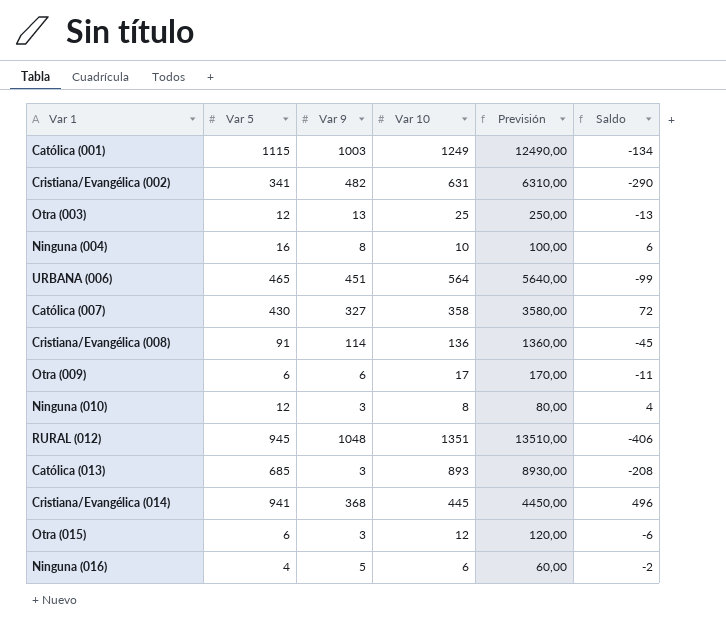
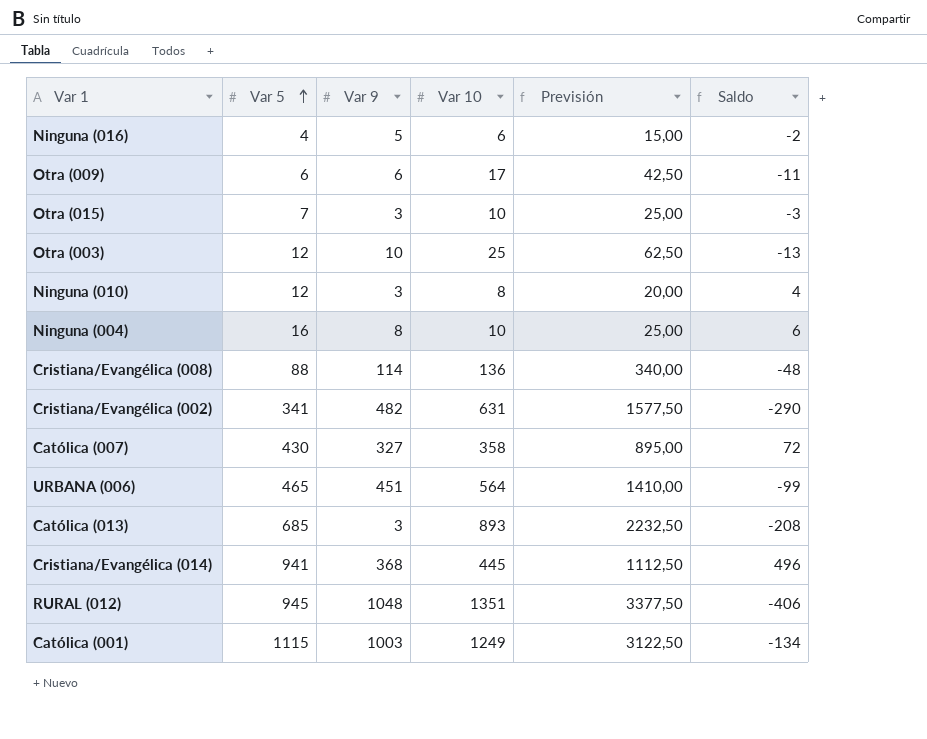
row order: none -> Var 5 ascending
column Previsión | formula: [Var 10] * 10 -> [Var 10] * 2,5
Otra (015) | Var 5: 6 -> 7
Otra (015) | Var 10: 12 -> 10
Otra (015) | Saldo: -6 -> -3
Otra (003) | Var 9: 13 -> 10
Cristiana/Evangélica (008) | Var 5: 91 -> 88
Cristiana/Evangélica (008) | Saldo: -45 -> -48

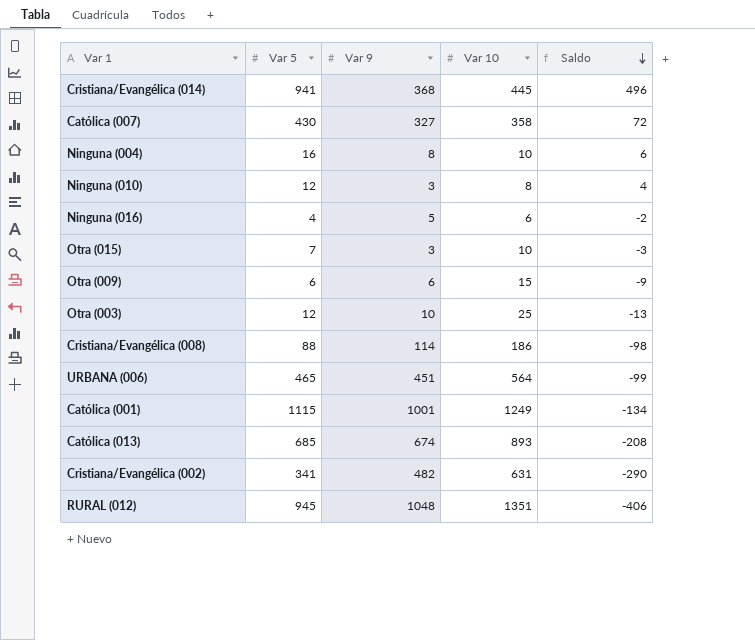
row order: Var 5 ascending -> Saldo descending
column Previsión | formula: [Var 10] * 2,5 -> none
Otra (009) | Var 10: 17 -> 15
Otra (009) | Saldo: -11 -> -9
Cristiana/Evangélica (008) | Var 10: 136 -> 186
Cristiana/Evangélica (008) | Saldo: -48 -> -98
Católica (001) | Var 9: 1003 -> 1001
Católica (013) | Var 9: 3 -> 674

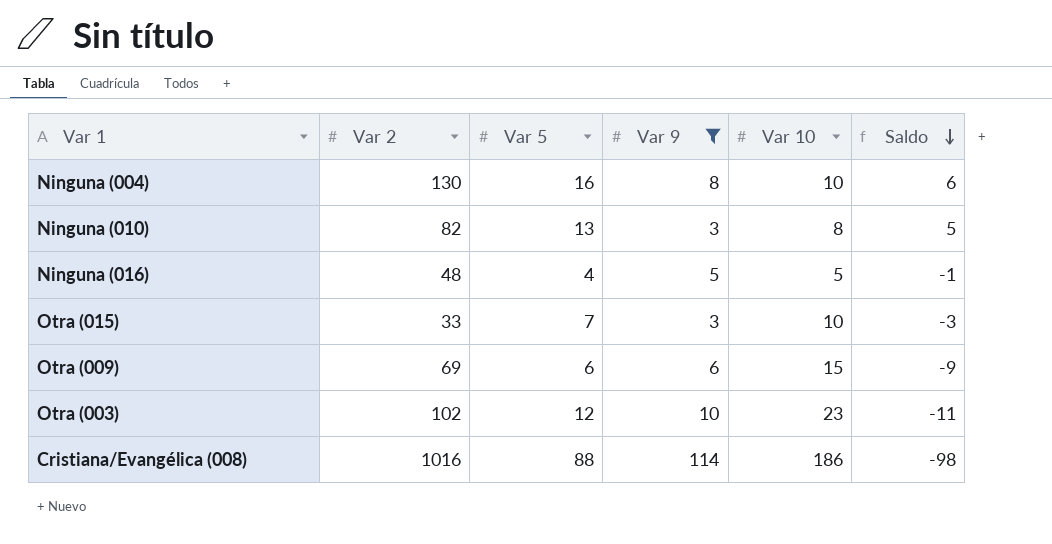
filter: none -> Var 9 <= 114
column Var 2 | position: none -> 2
Ninguna (010) | Var 5: 12 -> 13
Ninguna (010) | Saldo: 4 -> 5
Ninguna (016) | Var 10: 6 -> 5
Ninguna (016) | Saldo: -2 -> -1
Otra (003) | Var 10: 25 -> 23
Otra (003) | Saldo: -13 -> -11

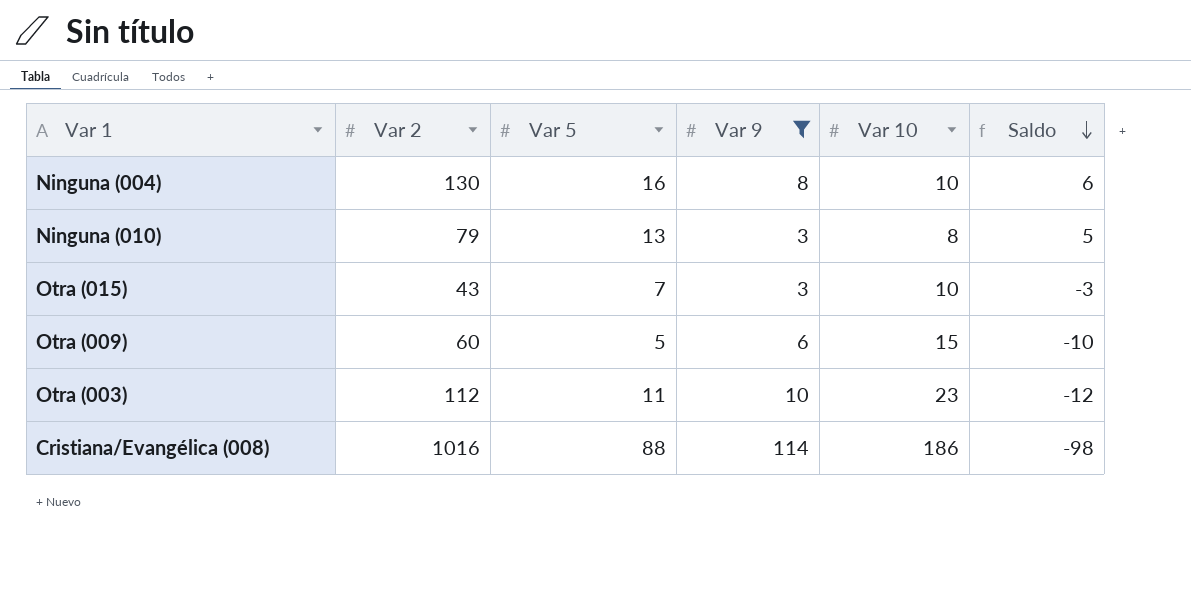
row Ninguna (016): 48 | 4 | 5 | 5 | -1 -> none
Ninguna (010) | Var 2: 82 -> 79
Otra (015) | Var 2: 33 -> 43
Otra (009) | Var 2: 69 -> 60
Otra (009) | Var 5: 6 -> 5
Otra (009) | Saldo: -9 -> -10
Otra (003) | Var 2: 102 -> 112
Otra (003) | Var 5: 12 -> 11
Otra (003) | Saldo: -11 -> -12

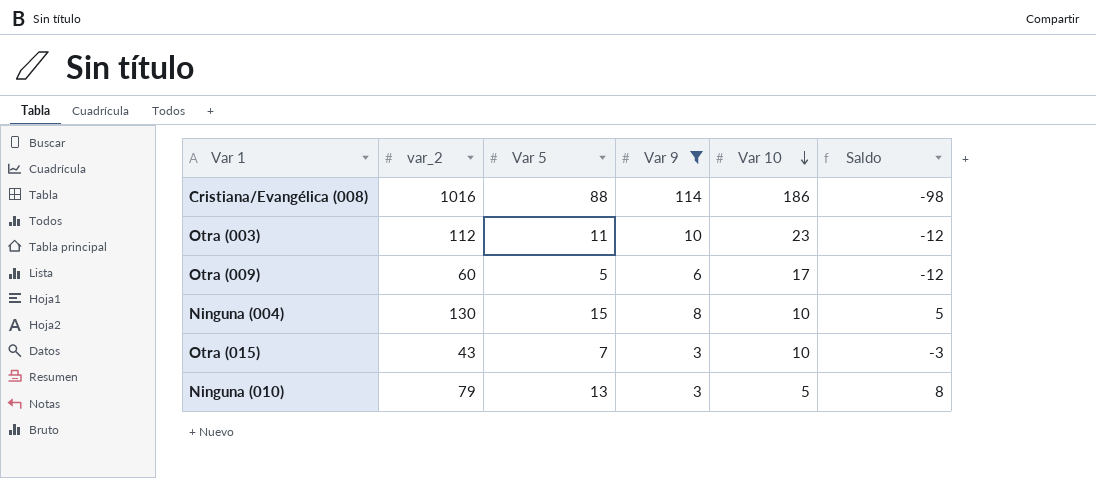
row order: Saldo descending -> Var 10 descending
column name: Var 2 -> var_2
Otra (009) | Var 10: 15 -> 17
Otra (009) | Saldo: -10 -> -12
Ninguna (004) | Var 5: 16 -> 15
Ninguna (004) | Saldo: 6 -> 5
Ninguna (010) | Var 10: 8 -> 5
Ninguna (010) | Saldo: 5 -> 8

